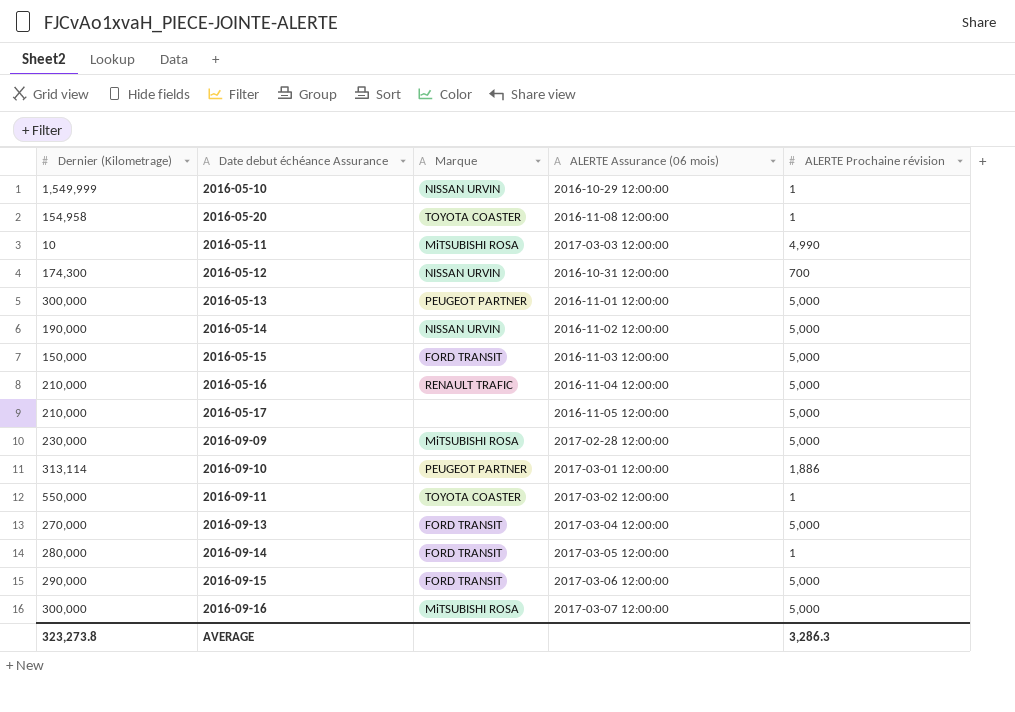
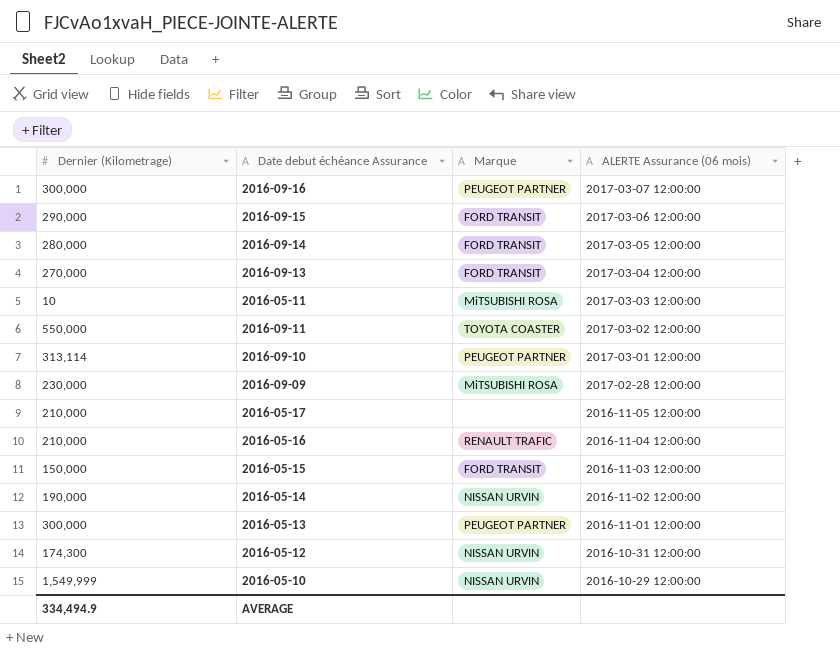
row order: none -> ALERTE Assurance (06 mois) descending
column ALERTE Prochaine révision | position: 5 -> none
row 2016-05-20: 154,958 | TOYOTA COASTER | 2016-11-08 12:00:00 | 1 -> none
2016-09-16 | Marque: MiTSUBISHI ROSA -> PEUGEOT PARTNER
AVERAGE | Dernier (Kilometrage): 323,273.8 -> 334,494.9

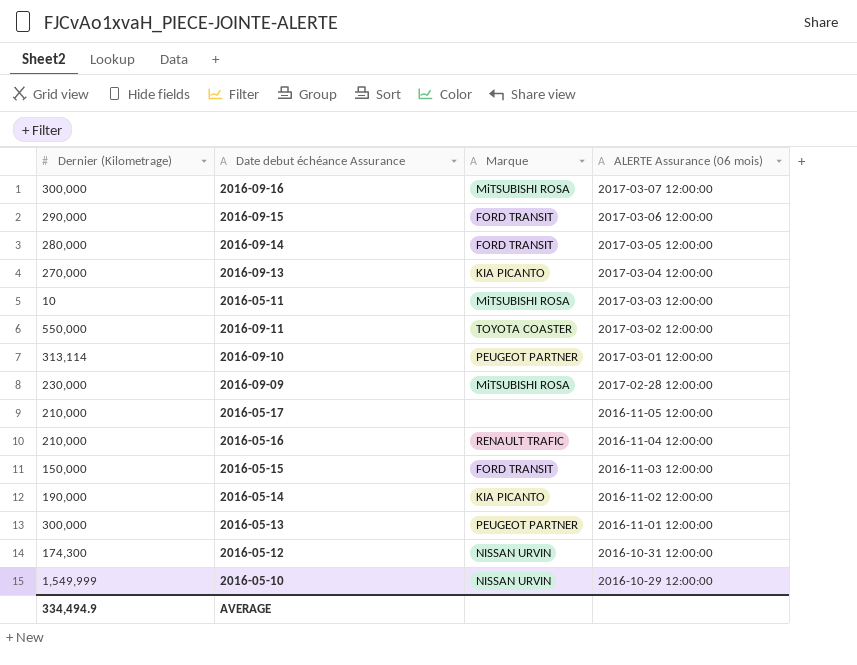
2016-09-16 | Marque: PEUGEOT PARTNER -> MiTSUBISHI ROSA
2016-09-13 | Marque: FORD TRANSIT -> KIA PICANTO
2016-05-14 | Marque: NISSAN URVIN -> KIA PICANTO

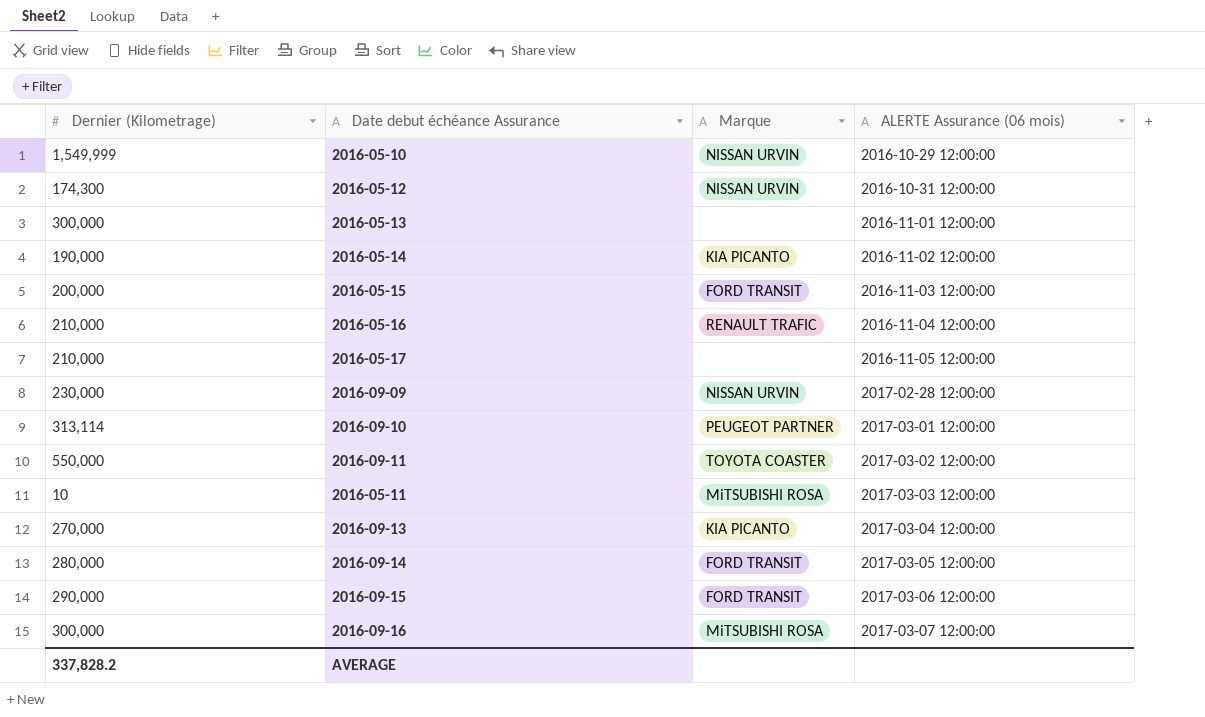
row order: ALERTE Assurance (06 mois) descending -> ALERTE Assurance (06 mois) ascending
2016-05-13 | Marque: PEUGEOT PARTNER -> none
2016-05-15 | Dernier (Kilometrage): 150,000 -> 200,000
2016-09-09 | Marque: MiTSUBISHI ROSA -> NISSAN URVIN
AVERAGE | Dernier (Kilometrage): 334,494.9 -> 337,828.2

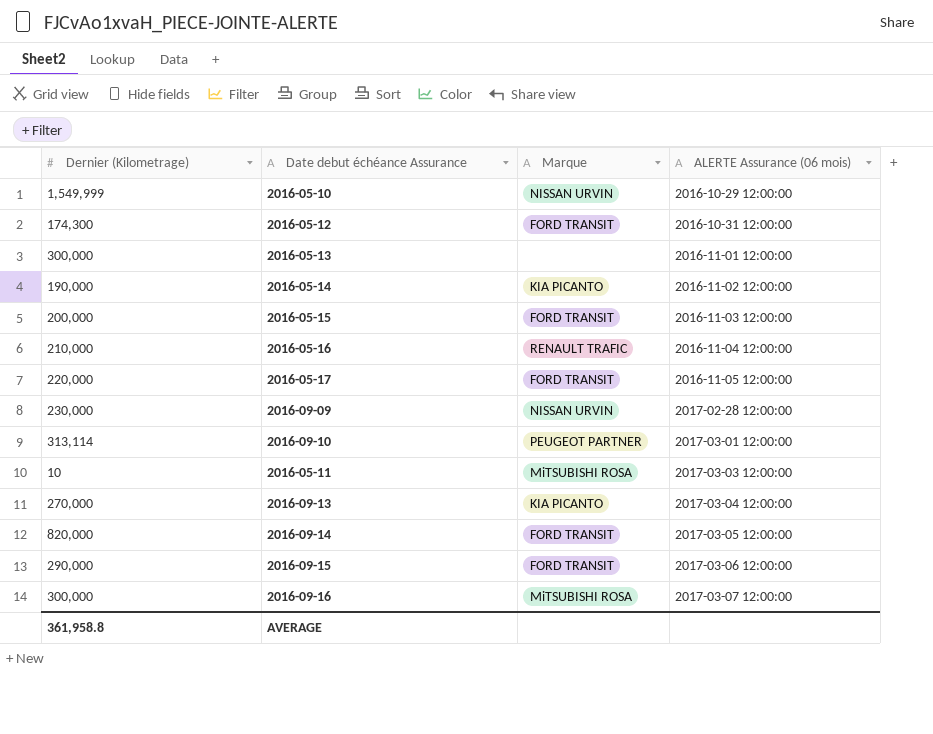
row 2016-09-11: 550,000 | TOYOTA COASTER | 2017-03-02 12:00:00 -> none
2016-05-12 | Marque: NISSAN URVIN -> FORD TRANSIT
2016-05-17 | Dernier (Kilometrage): 210,000 -> 220,000
2016-05-17 | Marque: none -> FORD TRANSIT
2016-09-14 | Dernier (Kilometrage): 280,000 -> 820,000
AVERAGE | Dernier (Kilometrage): 337,828.2 -> 361,958.8

